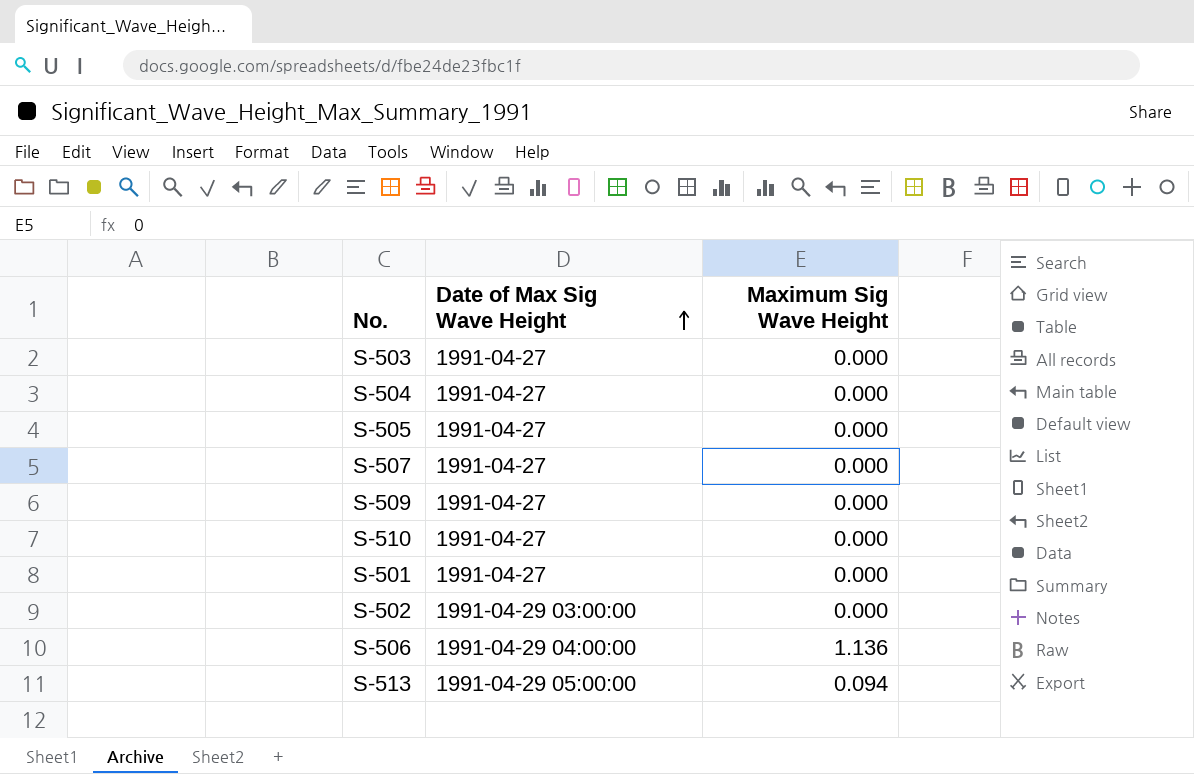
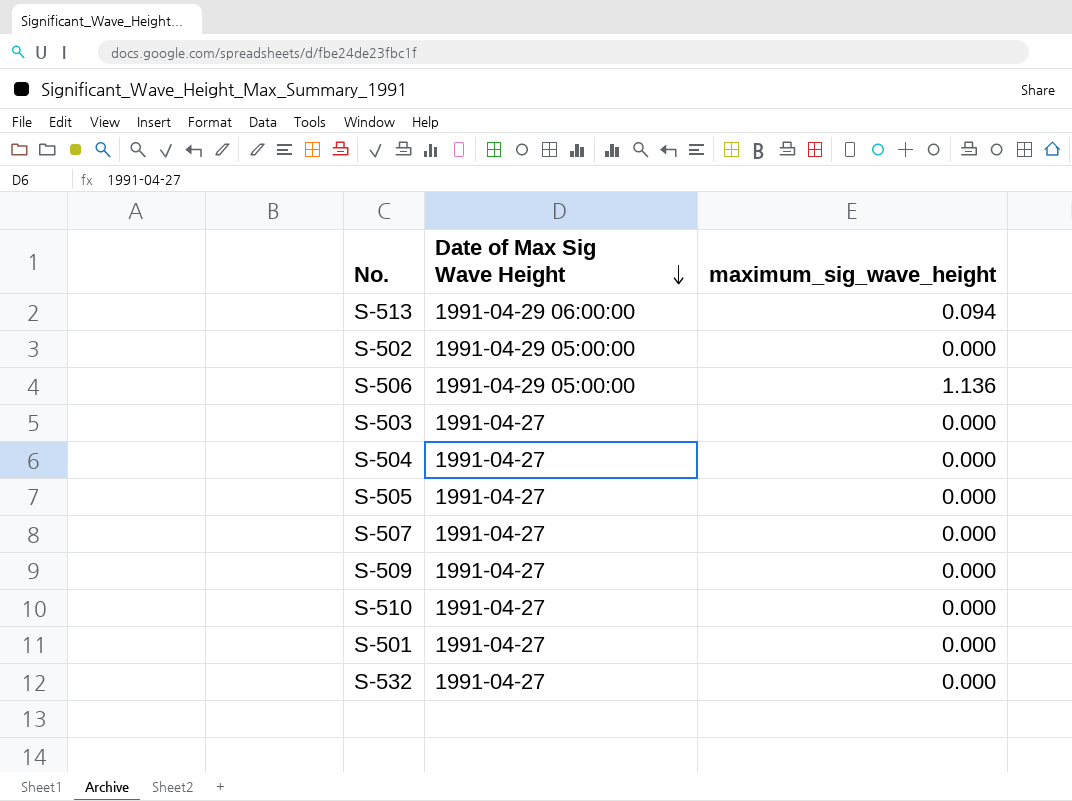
row order: Date of Max Sig Wave Height ascending -> Date of Max Sig Wave Height descending
column name: Maximum Sig Wave Height -> maximum_sig_wave_height
S-513 | Date of Max Sig Wave Height: 1991-04-29 05:00:00 -> 1991-04-29 06:00:00
S-502 | Date of Max Sig Wave Height: 1991-04-29 03:00:00 -> 1991-04-29 05:00:00
S-506 | Date of Max Sig Wave Height: 1991-04-29 04:00:00 -> 1991-04-29 05:00:00
row S-532: none -> 1991-04-27 | 0.000

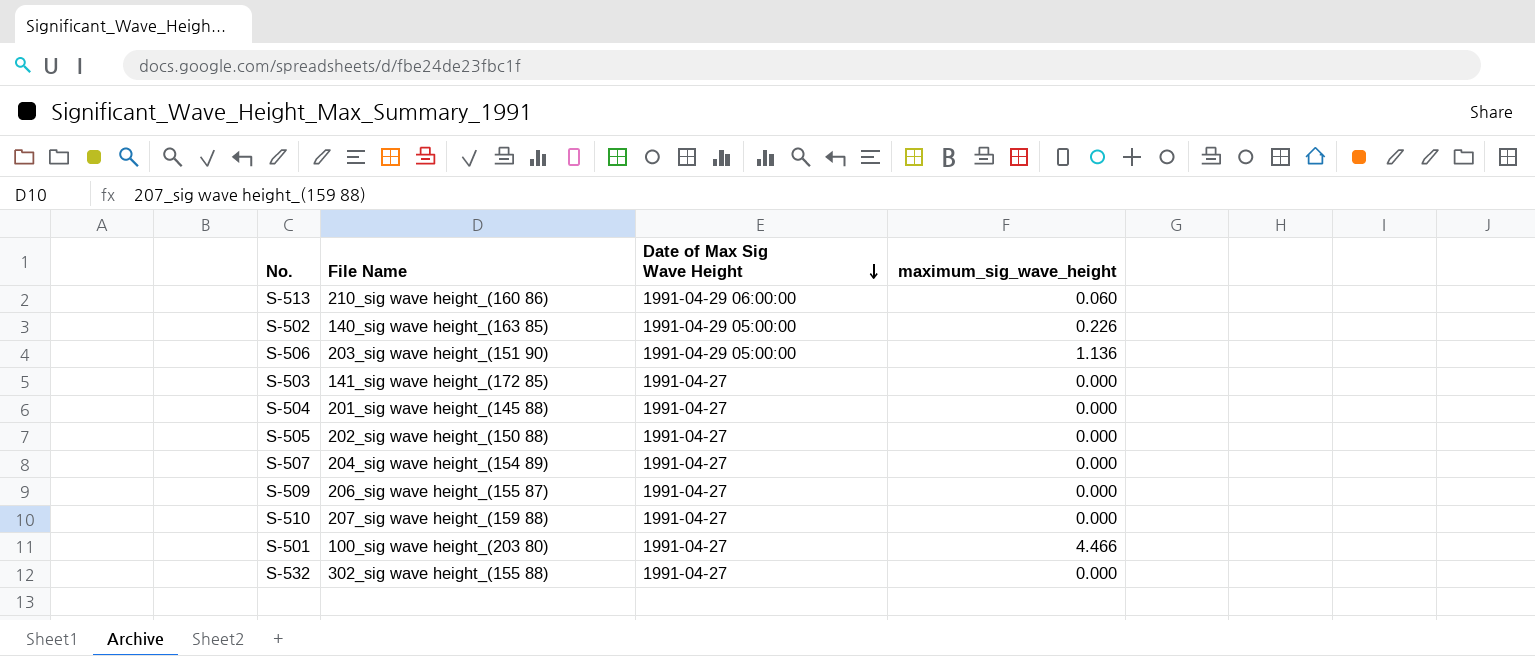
column File Name | position: none -> 2
S-513 | maximum_sig_wave_height: 0.094 -> 0.060
S-502 | maximum_sig_wave_height: 0.000 -> 0.226
S-501 | maximum_sig_wave_height: 0.000 -> 4.466

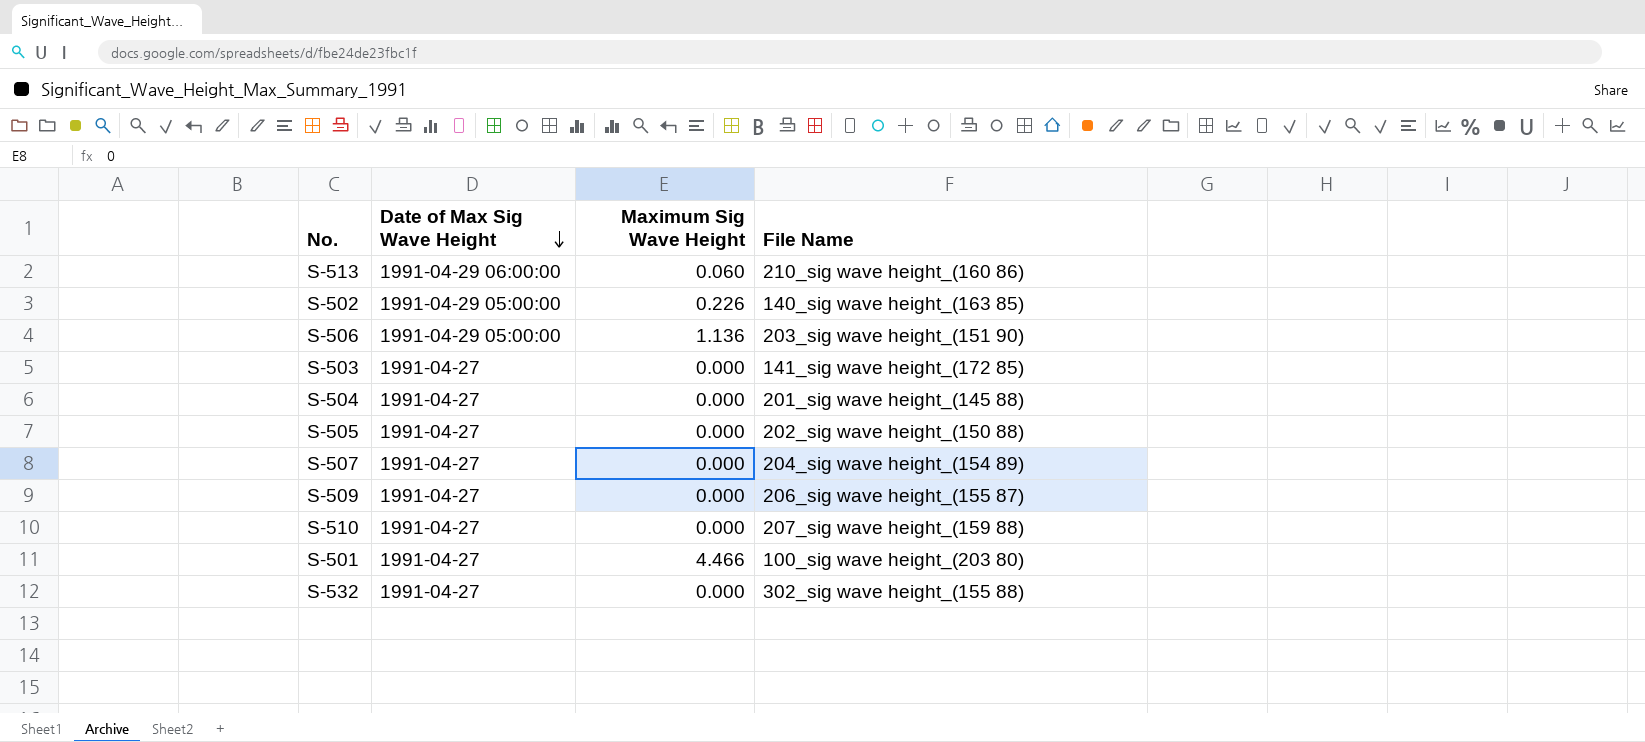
column name: maximum_sig_wave_height -> Maximum Sig Wave Height
column File Name | position: 2 -> 4

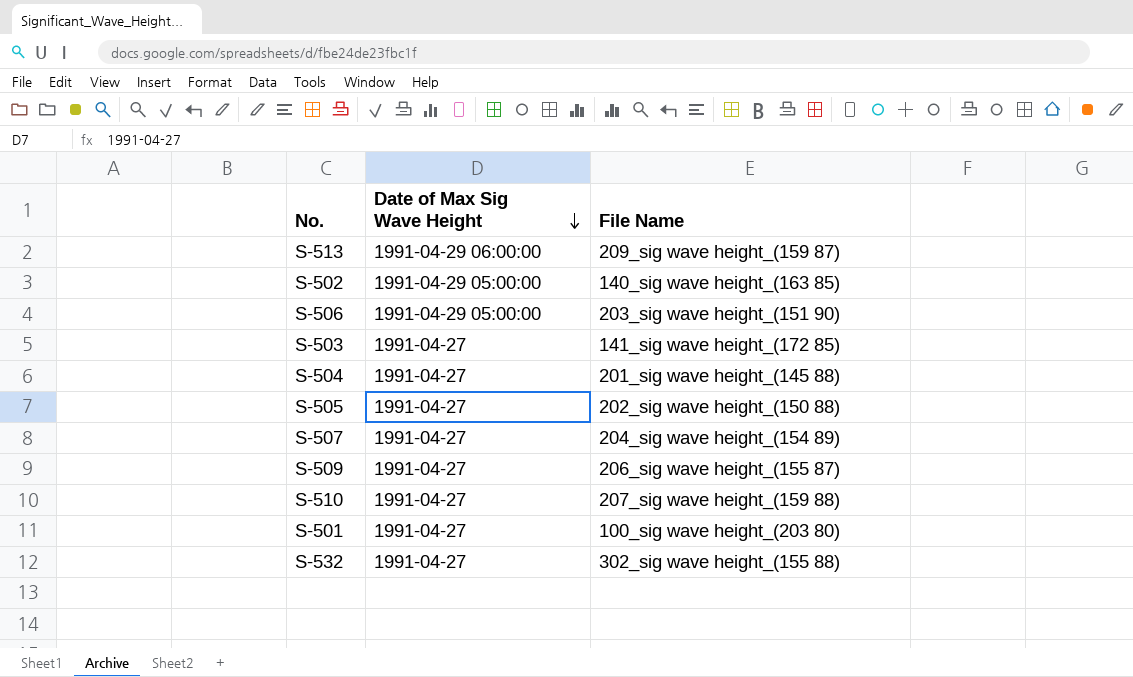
column Maximum Sig Wave Height | position: 3 -> none
S-513 | File Name: 210_sig wave height_(160 86) -> 209_sig wave height_(159 87)

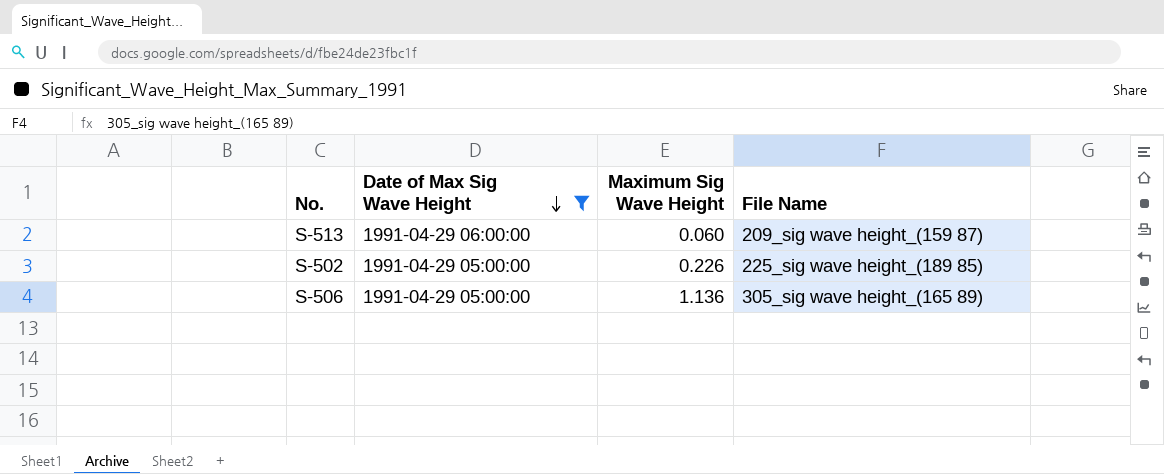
filter: none -> Date of Max Sig Wave Height != 1991-04-27
column Maximum Sig Wave Height | position: none -> 3
S-502 | File Name: 140_sig wave height_(163 85) -> 225_sig wave height_(189 85)
S-506 | File Name: 203_sig wave height_(151 90) -> 305_sig wave height_(165 89)

